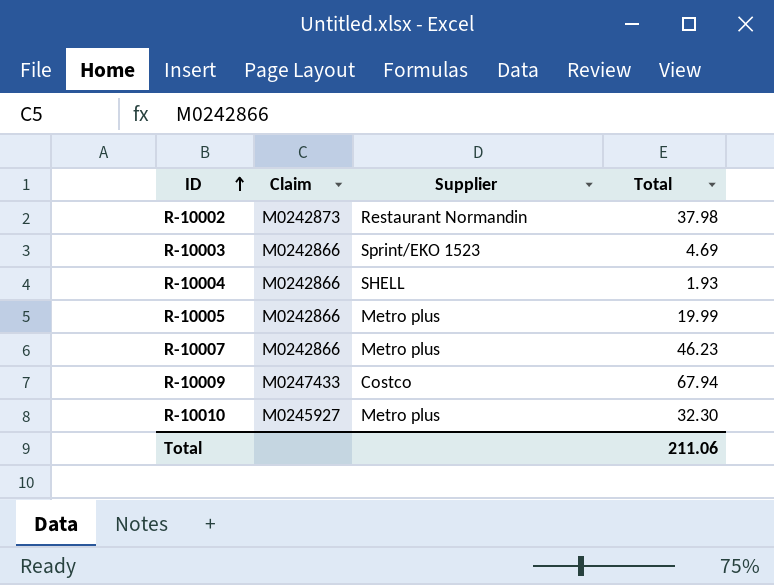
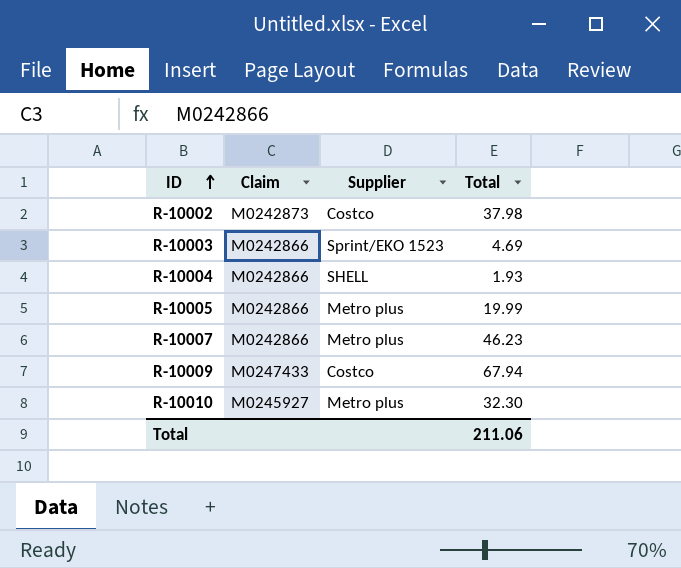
R-10002 | Supplier: Restaurant Normandin -> Costco

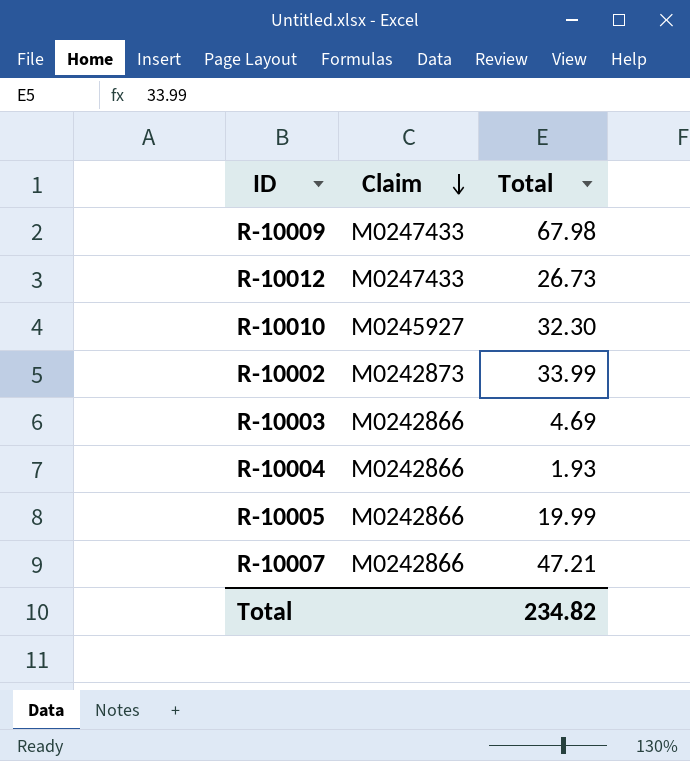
row order: ID ascending -> Claim descending
column Supplier | position: 3 -> none
R-10009 | Total: 67.94 -> 67.98
row R-10012: none -> M0247433 | 26.73
R-10002 | Total: 37.98 -> 33.99
R-10007 | Total: 46.23 -> 47.21
Total | Total: 211.06 -> 234.82

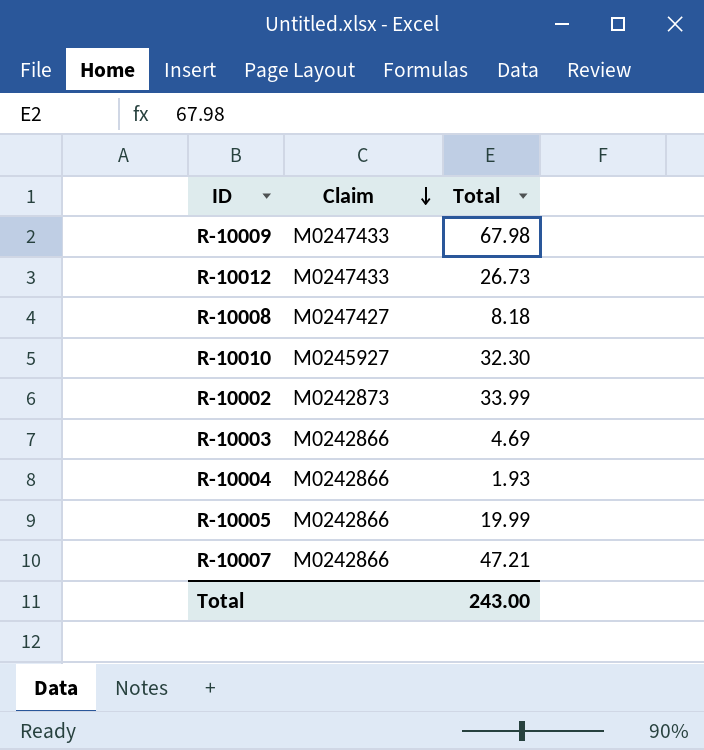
row R-10008: none -> M0247427 | 8.18
Total | Total: 234.82 -> 243.00

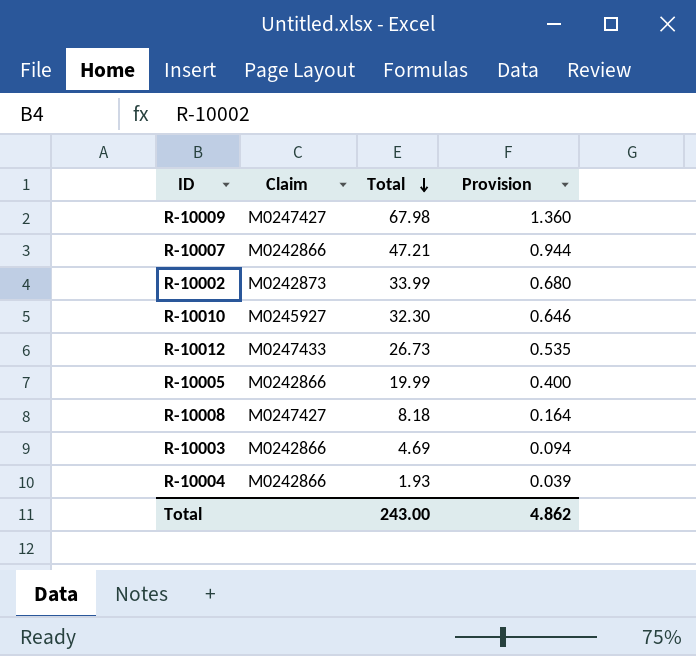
row order: Claim descending -> Total descending
column Provision | formula: none -> [Total] * 0.02
R-10009 | Claim: M0247433 -> M0247427

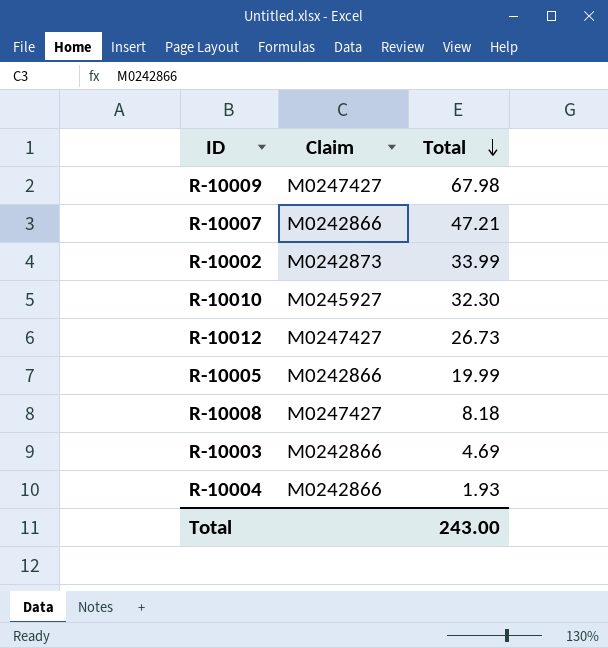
column Provision | formula: [Total] * 0.02 -> none
R-10012 | Claim: M0247433 -> M0247427

